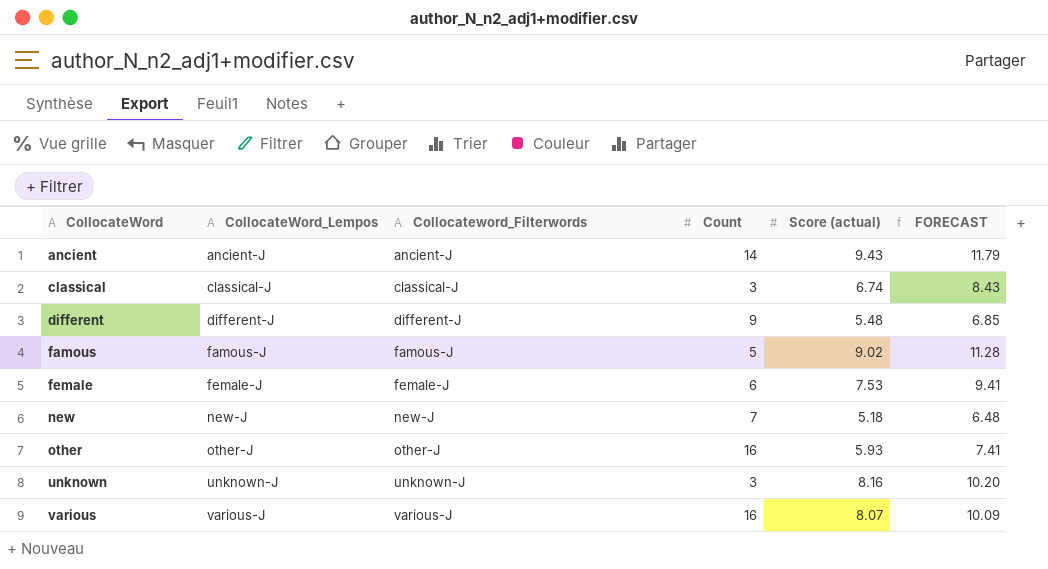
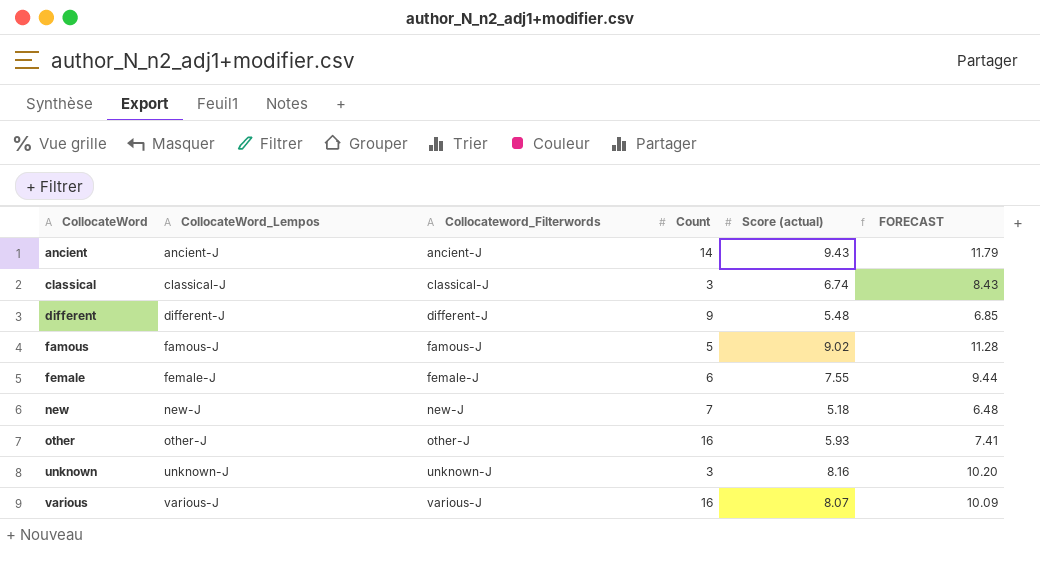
female | Score (actual): 7.53 -> 7.55
female | FORECAST: 9.41 -> 9.44

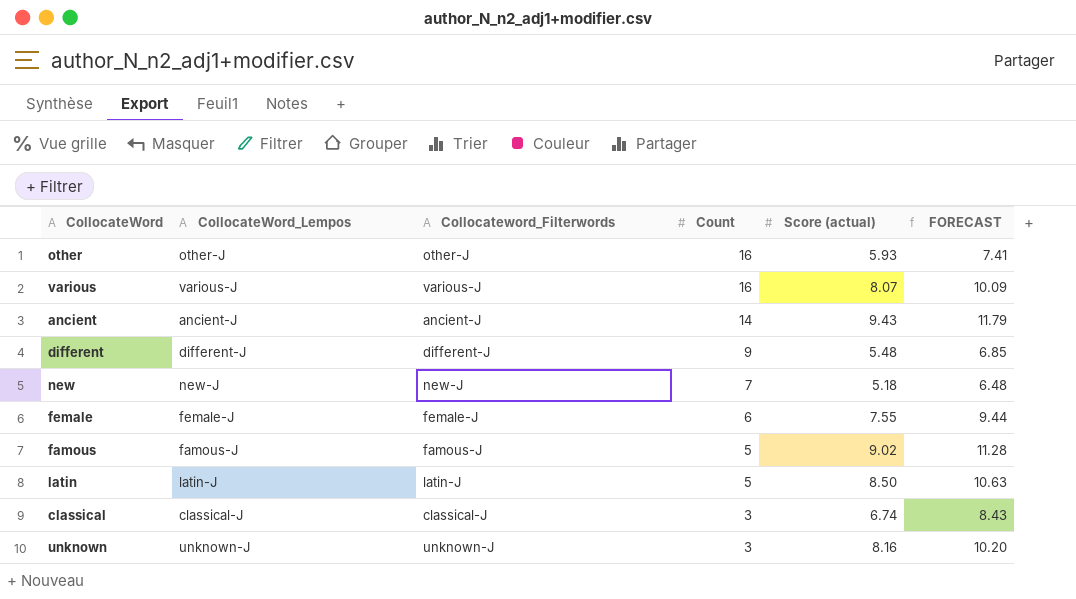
row order: CollocateWord ascending -> Count descending
row latin: none -> latin-J | latin-J | 5 | 8.50 | 10.63

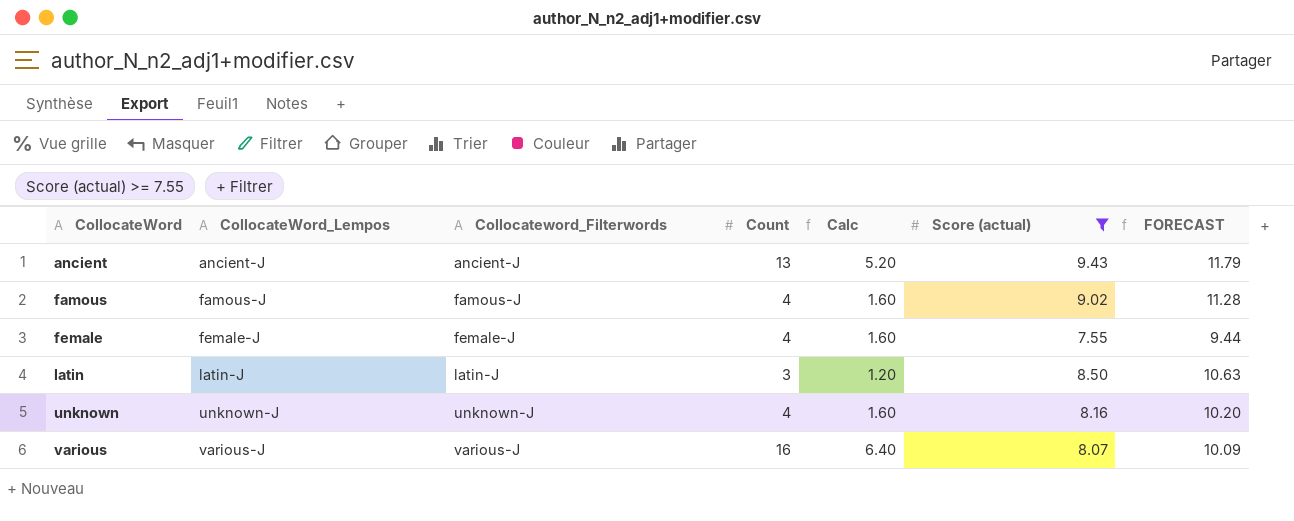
filter: none -> Score (actual) >= 7.55
row order: Count descending -> CollocateWord ascending
column Calc | formula: none -> [Count] * 0.4
ancient | Count: 14 -> 13
famous | Count: 5 -> 4
female | Count: 6 -> 4
latin | Count: 5 -> 3
unknown | Count: 3 -> 4

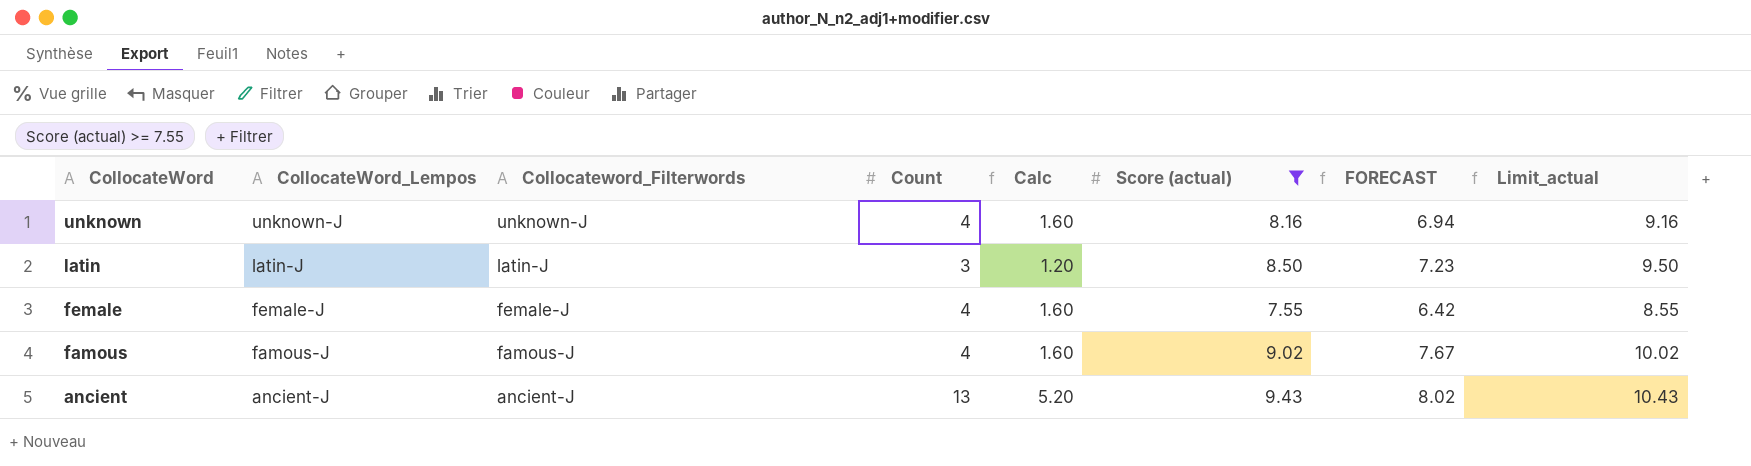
row order: CollocateWord ascending -> CollocateWord descending
column FORECAST | formula: [Score (actual)] * 1.25 -> [Score (actual)] * 0.85
column Limit_actual | formula: none -> [Score (actual)] + 1
row various: various-J | various-J | 16 | 6.40 | 8.07 | 10.09 -> none

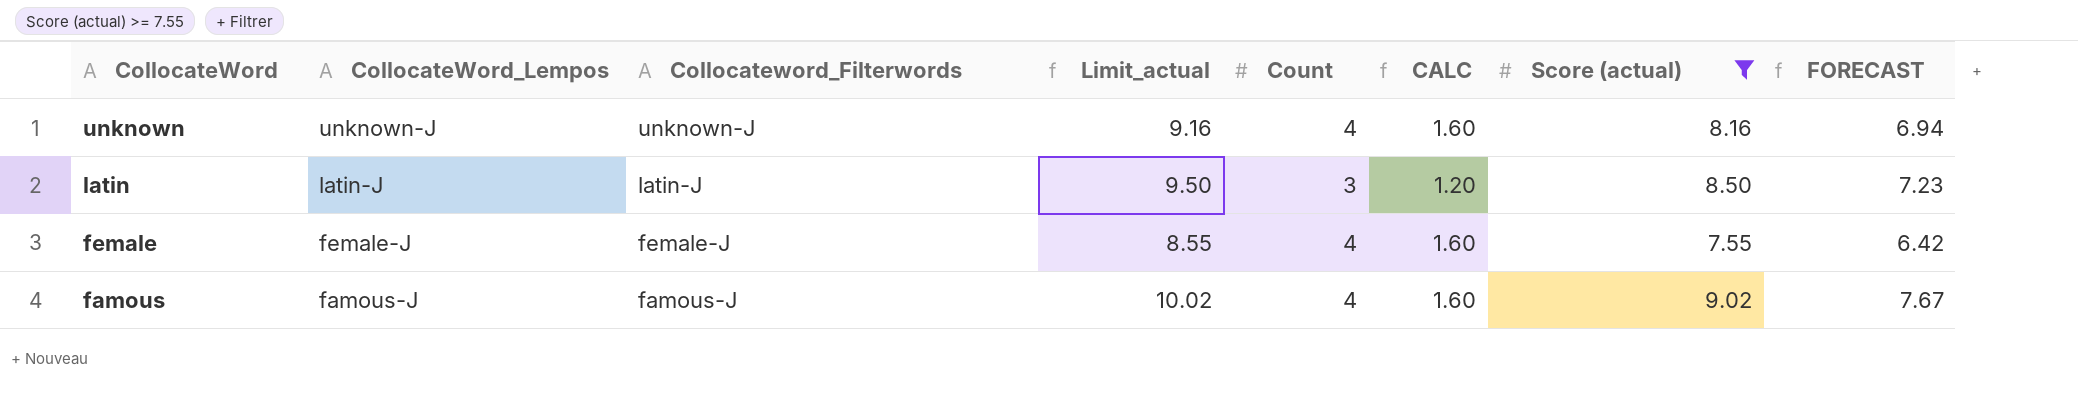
column Limit_actual | position: 8 -> 4
column name: Calc -> CALC
row ancient: ancient-J | ancient-J | 13 | 5.20 | 9.43 | 8.02 | 10.43 -> none

